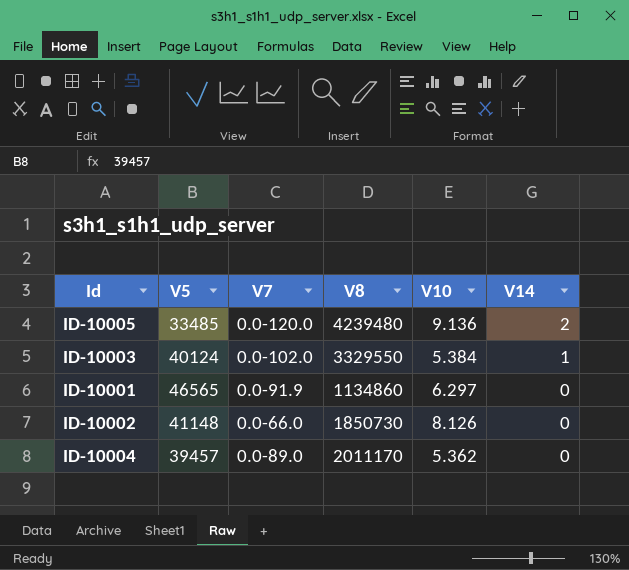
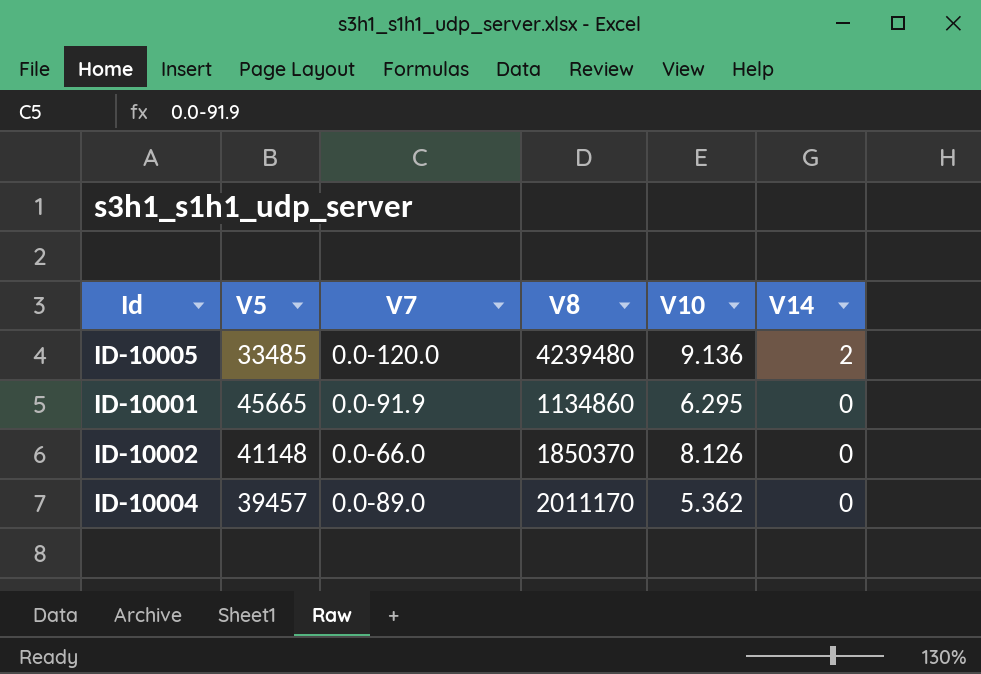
row ID-10003: 40124 | 0.0-102.0 | 3329550 | 5.384 | 1 -> none
ID-10001 | V5: 46565 -> 45665
ID-10001 | V10: 6.297 -> 6.295
ID-10002 | V8: 1850730 -> 1850370

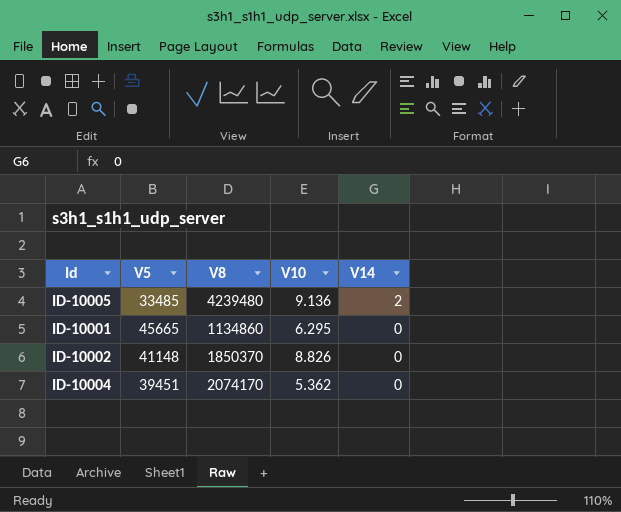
column V7 | position: 3 -> none
ID-10002 | V10: 8.126 -> 8.826
ID-10004 | V5: 39457 -> 39451
ID-10004 | V8: 2011170 -> 2074170

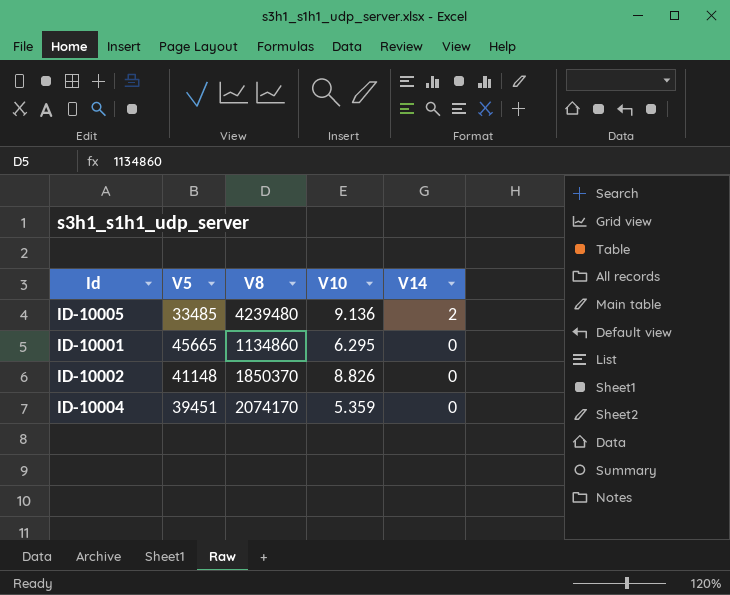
ID-10004 | V10: 5.362 -> 5.359

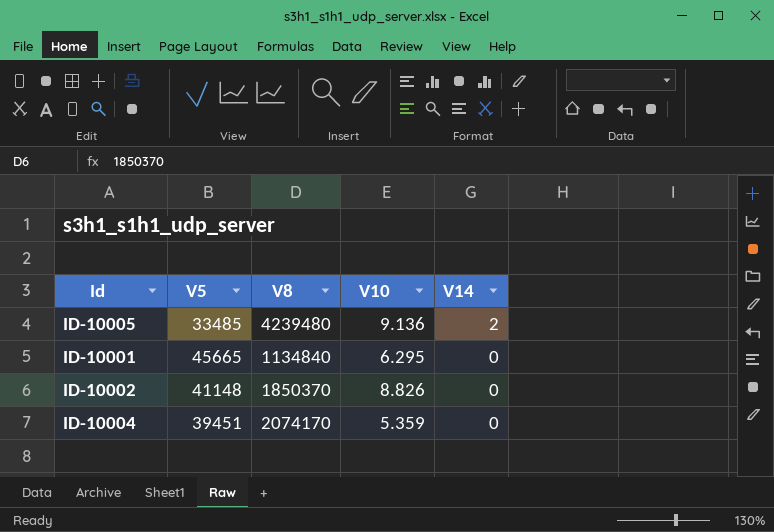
ID-10001 | V8: 1134860 -> 1134840

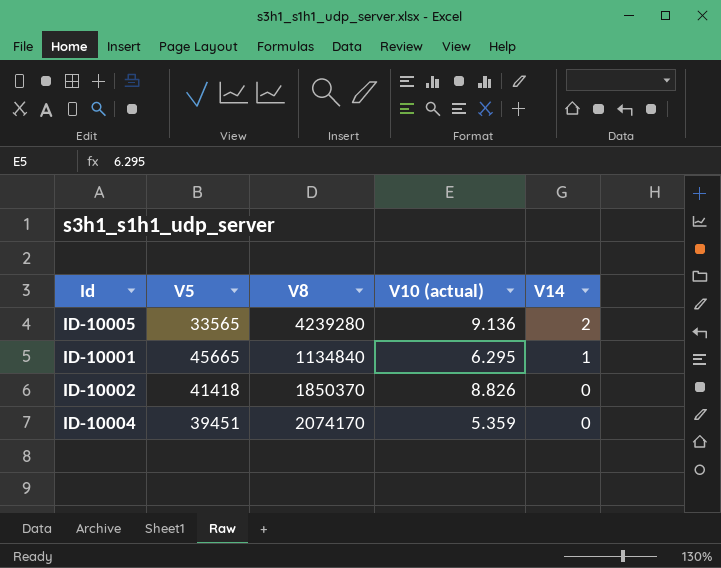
column name: V10 -> V10 (actual)
ID-10005 | V5: 33485 -> 33565
ID-10005 | V8: 4239480 -> 4239280
ID-10001 | V14: 0 -> 1
ID-10002 | V5: 41148 -> 41418

